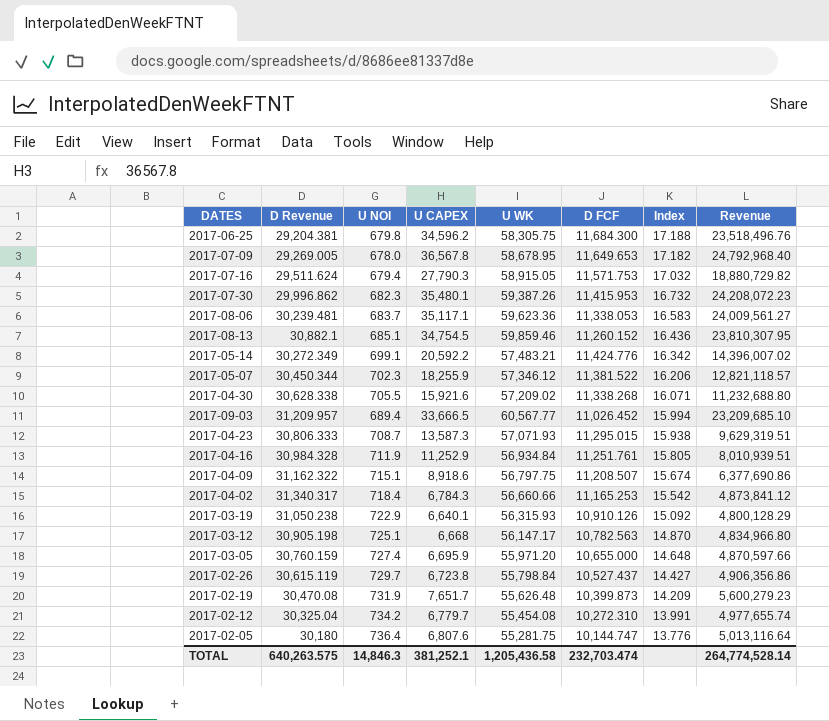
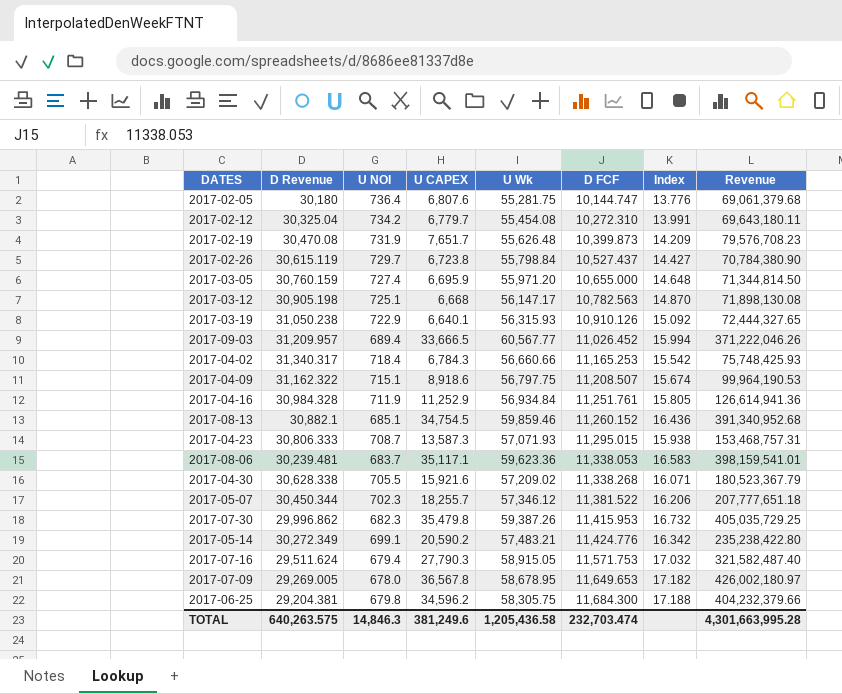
row order: Index descending -> D FCF ascending
column name: U WK -> U Wk
column Revenue | formula: [U NOI] * [U CAPEX] -> [U CAPEX] * [D FCF]
2017-05-07 | U CAPEX: 18,255.9 -> 18,255.7
2017-07-30 | U CAPEX: 35,480.1 -> 35,479.8
2017-05-14 | U CAPEX: 20,592.2 -> 20,590.2
TOTAL | U CAPEX: 381,252.1 -> 381,249.6
TOTAL | Revenue: 264,774,528.14 -> 4,301,663,995.28

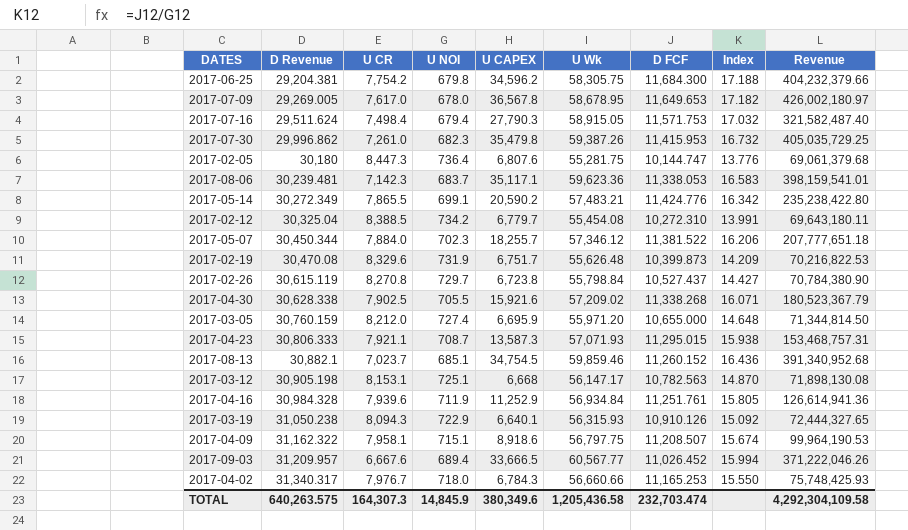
row order: D FCF ascending -> D Revenue ascending
column U CR | position: none -> 3
2017-02-19 | U CAPEX: 7,651.7 -> 6,751.7
2017-02-19 | Revenue: 79,576,708.23 -> 70,216,822.53
2017-04-02 | U NOI: 718.4 -> 718.0
2017-04-02 | Index: 15.542 -> 15.550
TOTAL | U NOI: 14,846.3 -> 14,845.9
TOTAL | U CAPEX: 381,249.6 -> 380,349.6
TOTAL | Revenue: 4,301,663,995.28 -> 4,292,304,109.58

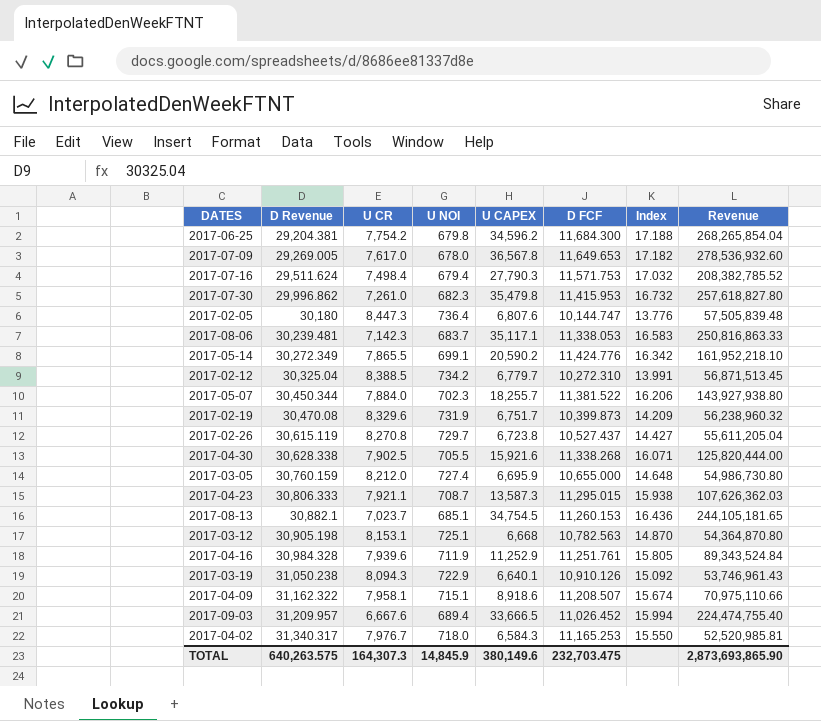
column U Wk | position: 6 -> none
column Revenue | formula: [U CAPEX] * [D FCF] -> [U CR] * [U CAPEX]
2017-08-13 | D FCF: 11,260.152 -> 11,260.153
2017-04-02 | U CAPEX: 6,784.3 -> 6,584.3
TOTAL | U CAPEX: 380,349.6 -> 380,149.6
TOTAL | D FCF: 232,703.474 -> 232,703.475
TOTAL | Revenue: 4,292,304,109.58 -> 2,873,693,865.90

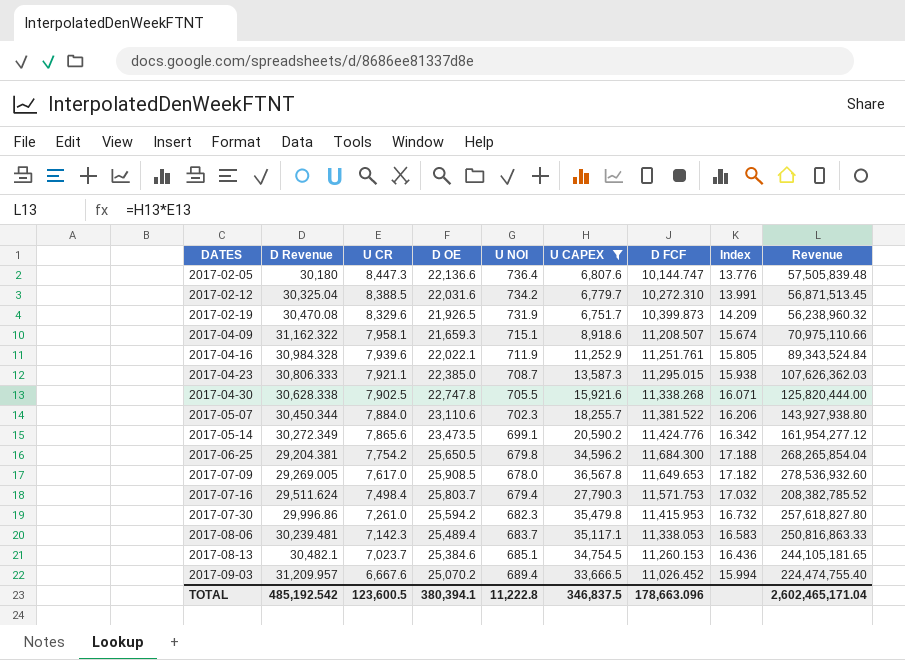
filter: none -> U CAPEX >= 6,751.7
row order: D Revenue ascending -> DATES ascending
column D OE | position: none -> 4
2017-05-14 | U CR: 7,865.5 -> 7,865.6
2017-05-14 | Revenue: 161,952,218.10 -> 161,954,277.12
2017-07-30 | D Revenue: 29,996.862 -> 29,996.86
2017-08-13 | D Revenue: 30,882.1 -> 30,482.1
TOTAL | D Revenue: 640,263.575 -> 485,192.542
TOTAL | U CR: 164,307.3 -> 123,600.5
TOTAL | U NOI: 14,845.9 -> 11,222.8
TOTAL | U CAPEX: 380,149.6 -> 346,837.5
TOTAL | D FCF: 232,703.475 -> 178,663.096
TOTAL | Revenue: 2,873,693,865.90 -> 2,602,465,171.04

